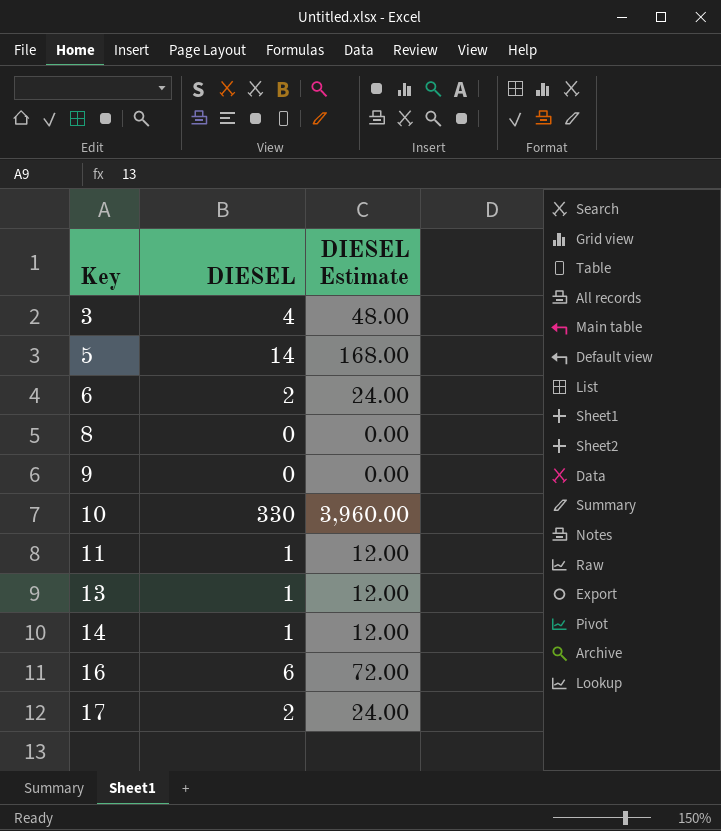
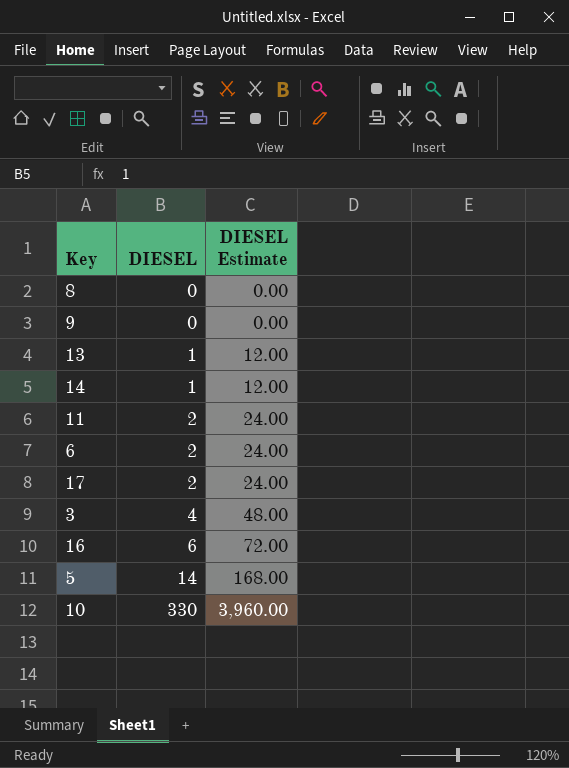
row order: Key ascending -> DIESEL ascending
11 | DIESEL: 1 -> 2
11 | DIESEL Estimate: 12.00 -> 24.00

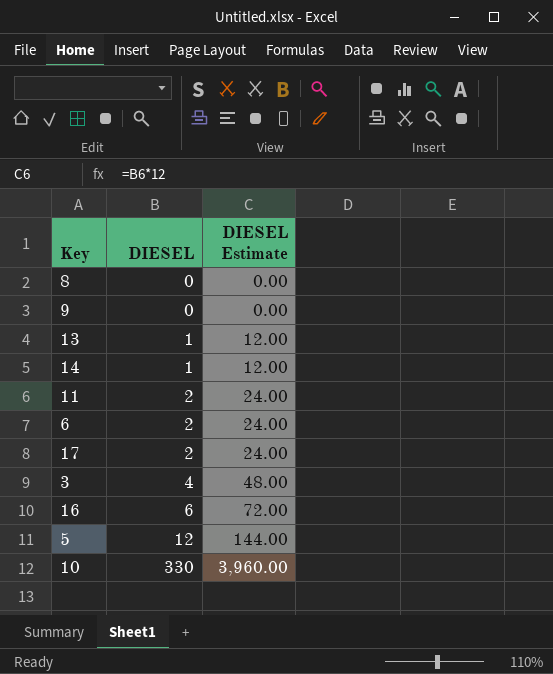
5 | DIESEL: 14 -> 12
5 | DIESEL Estimate: 168.00 -> 144.00

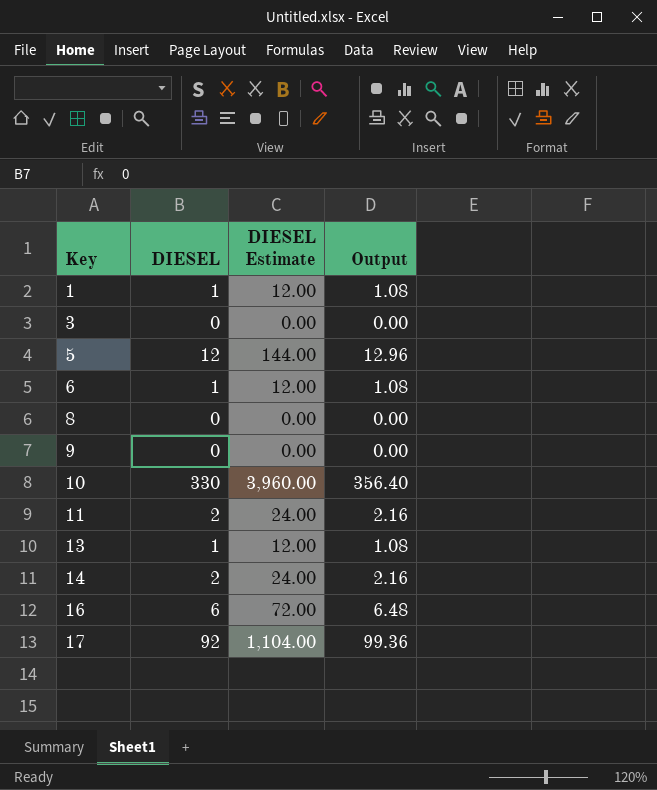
row order: DIESEL ascending -> Key ascending
column Output | formula: none -> [DIESEL] * 1.08
row 1: none -> 1 | 12.00 | 1.08
3 | DIESEL: 4 -> 0
3 | DIESEL Estimate: 48.00 -> 0.00
6 | DIESEL: 2 -> 1
6 | DIESEL Estimate: 24.00 -> 12.00
14 | DIESEL: 1 -> 2
14 | DIESEL Estimate: 12.00 -> 24.00
17 | DIESEL: 2 -> 92
17 | DIESEL Estimate: 24.00 -> 1,104.00

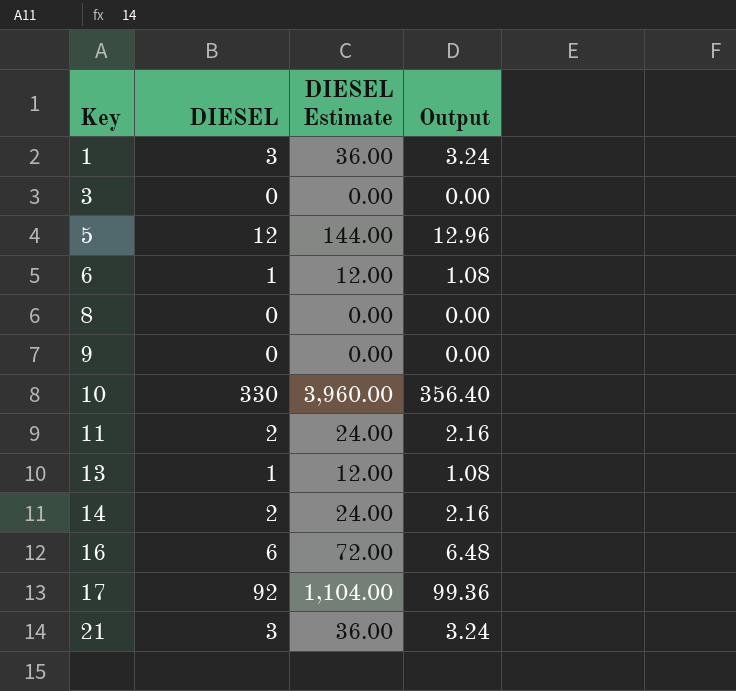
1 | DIESEL: 1 -> 3
1 | DIESEL Estimate: 12.00 -> 36.00
1 | Output: 1.08 -> 3.24
row 21: none -> 3 | 36.00 | 3.24

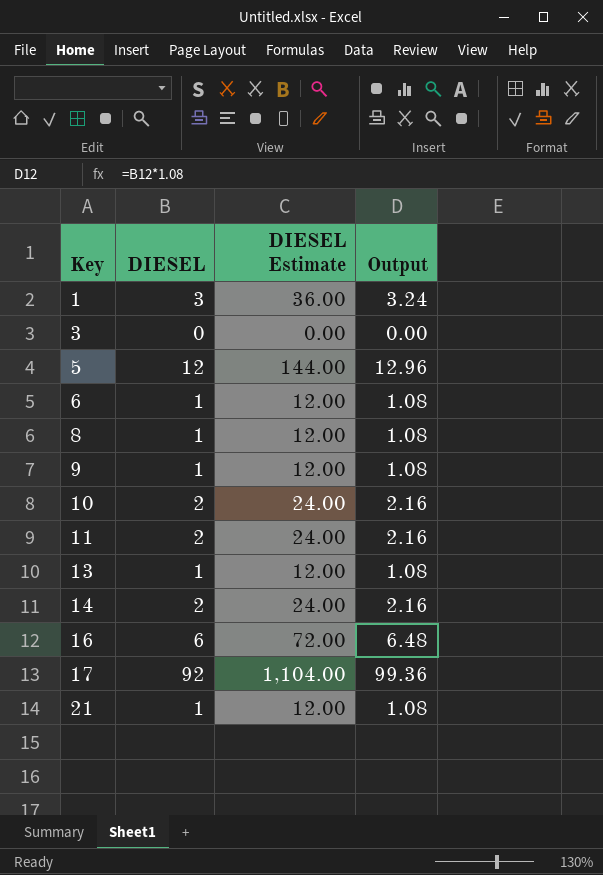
8 | DIESEL: 0 -> 1
8 | DIESEL Estimate: 0.00 -> 12.00
8 | Output: 0.00 -> 1.08
9 | DIESEL: 0 -> 1
9 | DIESEL Estimate: 0.00 -> 12.00
9 | Output: 0.00 -> 1.08
10 | DIESEL: 330 -> 2
10 | DIESEL Estimate: 3,960.00 -> 24.00
10 | Output: 356.40 -> 2.16
21 | DIESEL: 3 -> 1
21 | DIESEL Estimate: 36.00 -> 12.00
21 | Output: 3.24 -> 1.08

